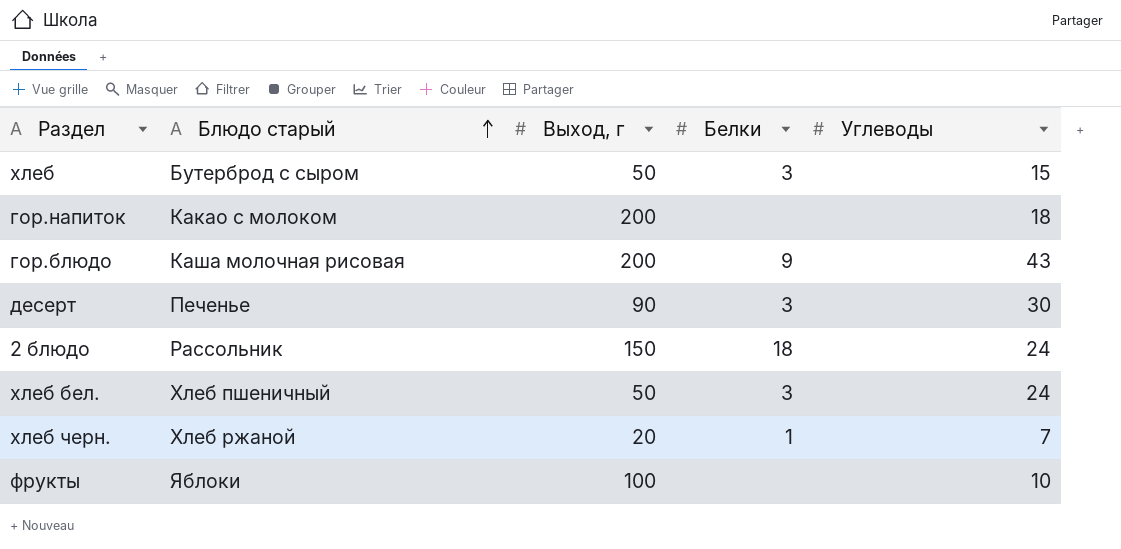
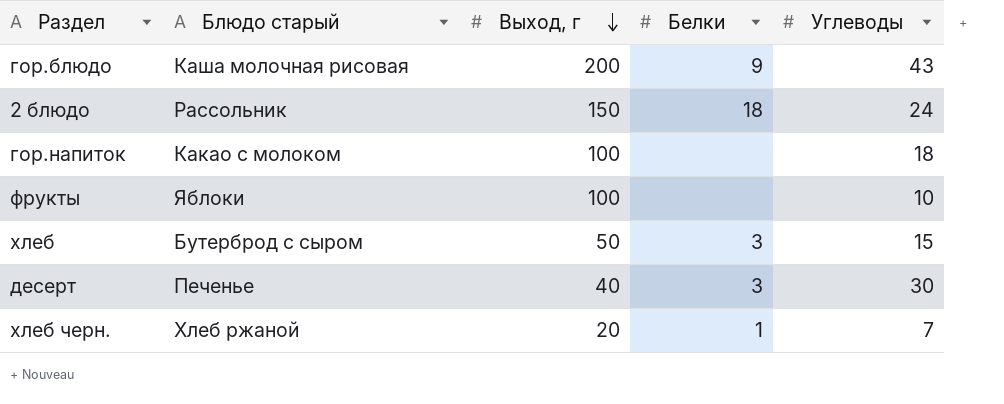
row order: Блюдо старый ascending -> Выход, г descending
row хлеб бел.: Хлеб пшеничный | 50 | 3 | 24 -> none
гор.напиток | Выход, г: 200 -> 100
десерт | Выход, г: 90 -> 40

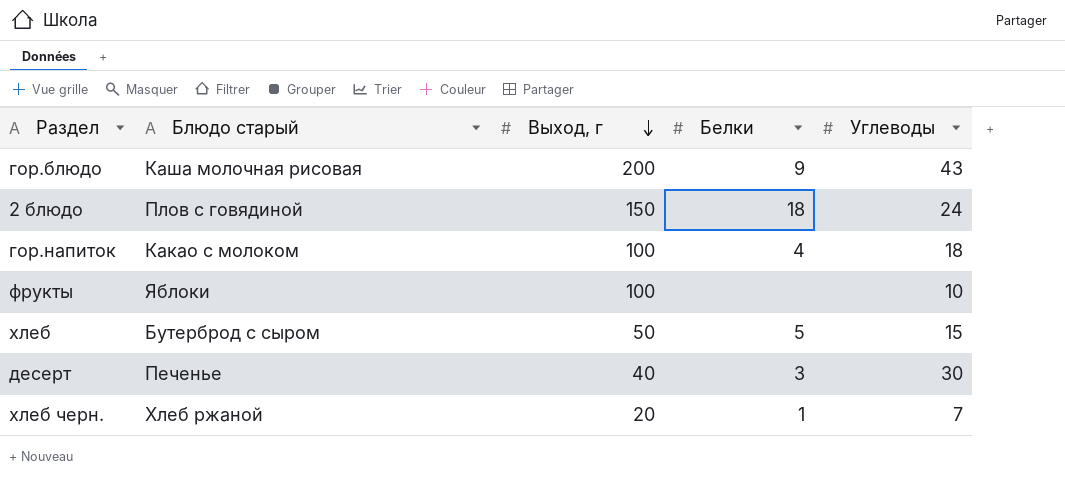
2 блюдо | Блюдо старый: Рассольник -> Плов с говядиной
гор.напиток | Белки: none -> 4
хлеб | Белки: 3 -> 5

